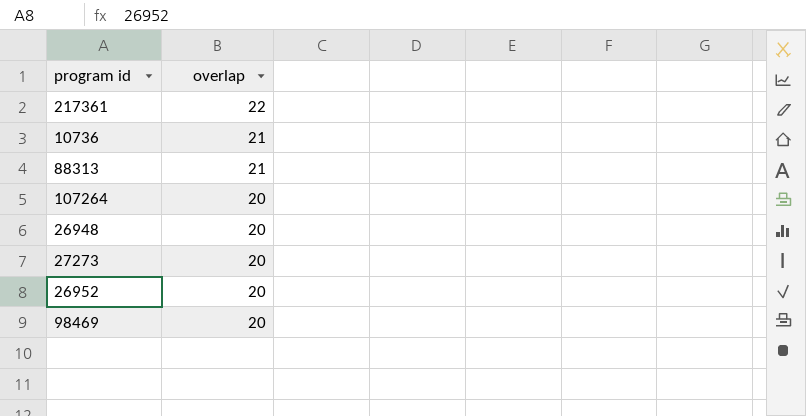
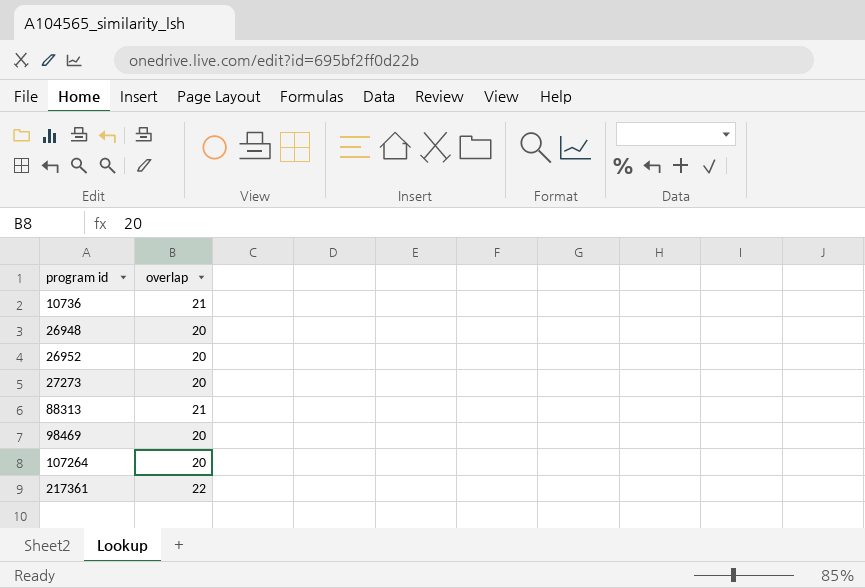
row order: overlap descending -> program id ascending

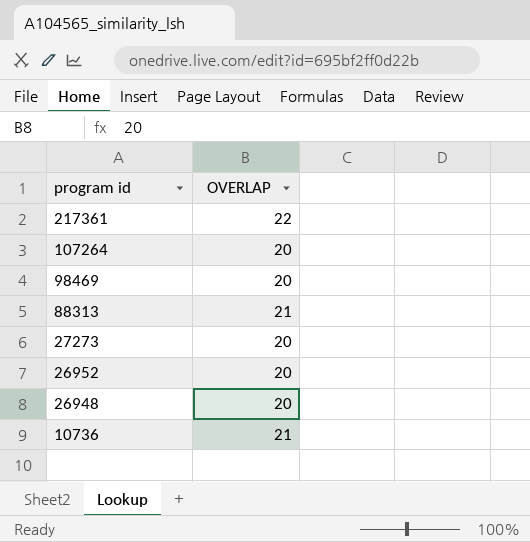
row order: program id ascending -> program id descending
column name: overlap -> OVERLAP

